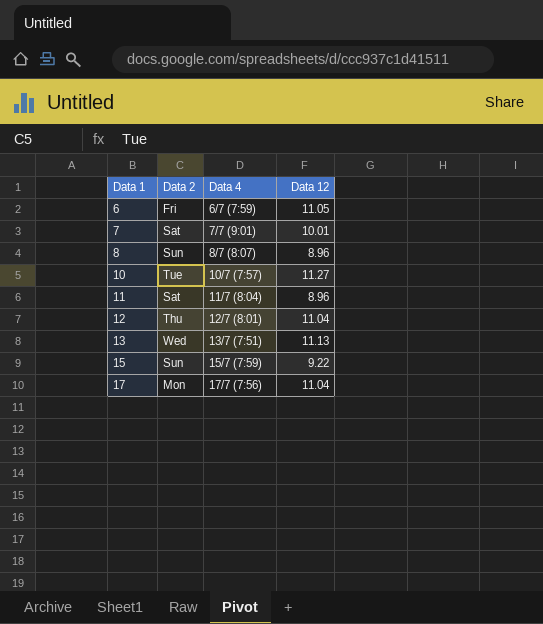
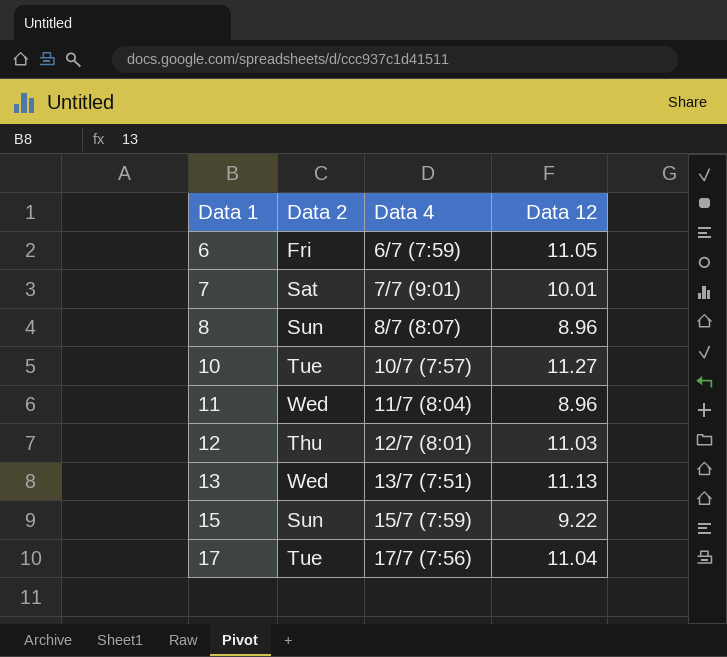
11 | Data 2: Sat -> Wed
12 | Data 12: 11.04 -> 11.03
17 | Data 2: Mon -> Tue

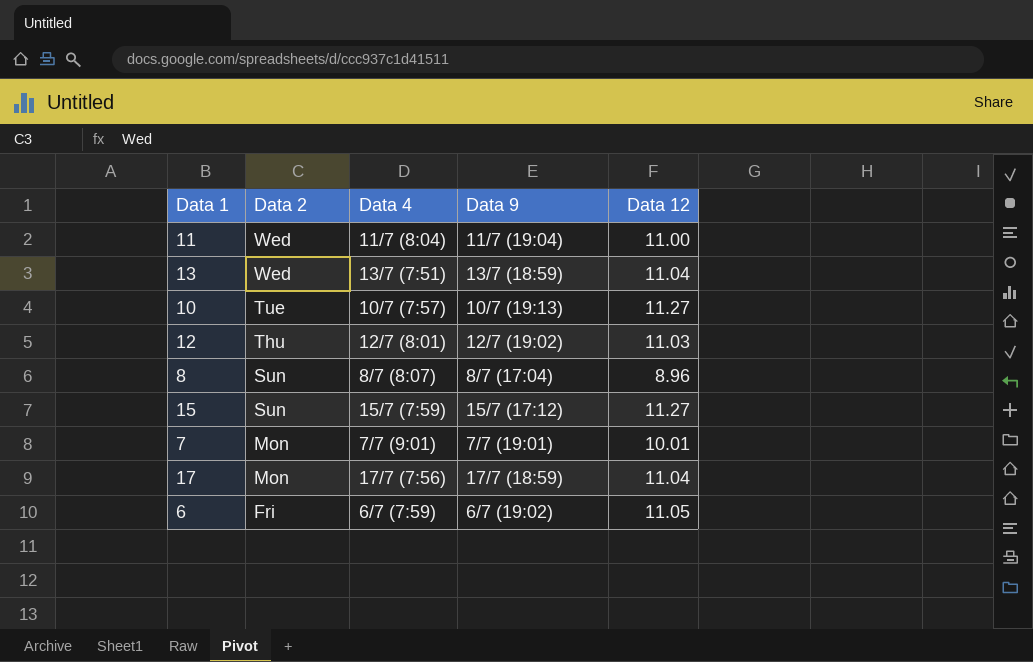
row order: Data 1 ascending -> Data 2 descending
column Data 9 | position: none -> 4
11 | Data 12: 8.96 -> 11.00
13 | Data 12: 11.13 -> 11.04
15 | Data 12: 9.22 -> 11.27
7 | Data 2: Sat -> Mon
17 | Data 2: Tue -> Mon

